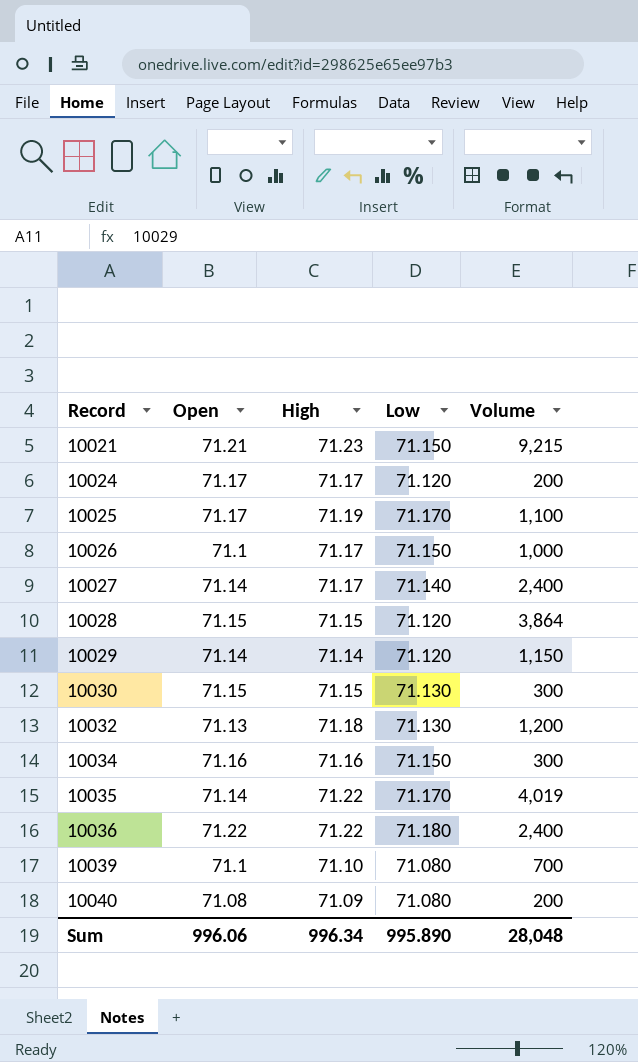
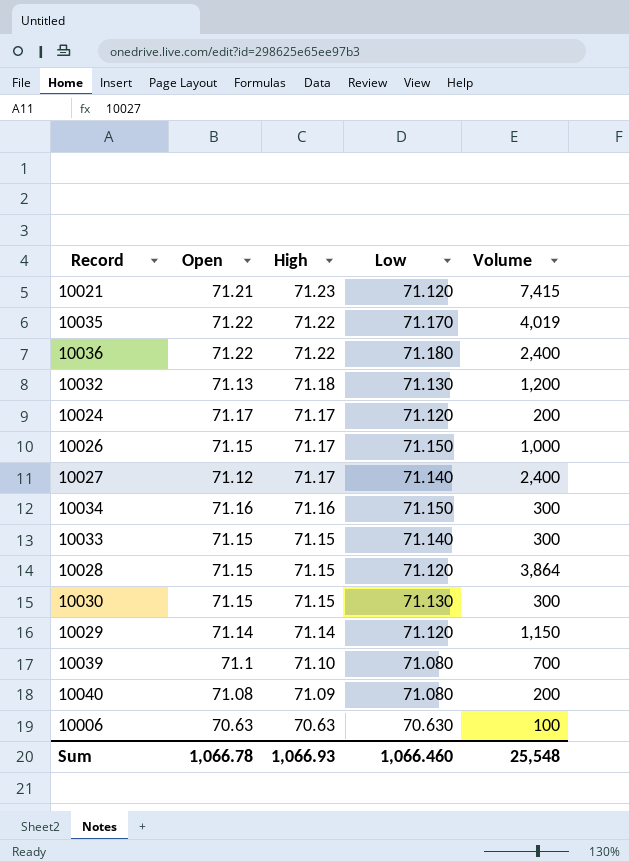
row order: Record ascending -> High descending
row 10025: 71.17 | 71.19 | 71.170 | 1,100 -> none
10021 | Low: 71.150 -> 71.120
10021 | Volume: 9,215 -> 7,415
10035 | Open: 71.14 -> 71.22
10026 | Open: 71.1 -> 71.15
10027 | Open: 71.14 -> 71.12
row 10033: none -> 71.15 | 71.15 | 71.140 | 300
row 10006: none -> 70.63 | 70.63 | 70.630 | 100
Sum | Open: 996.06 -> 1,066.78
Sum | High: 996.34 -> 1,066.93
Sum | Low: 995.890 -> 1,066.460
Sum | Volume: 28,048 -> 25,548

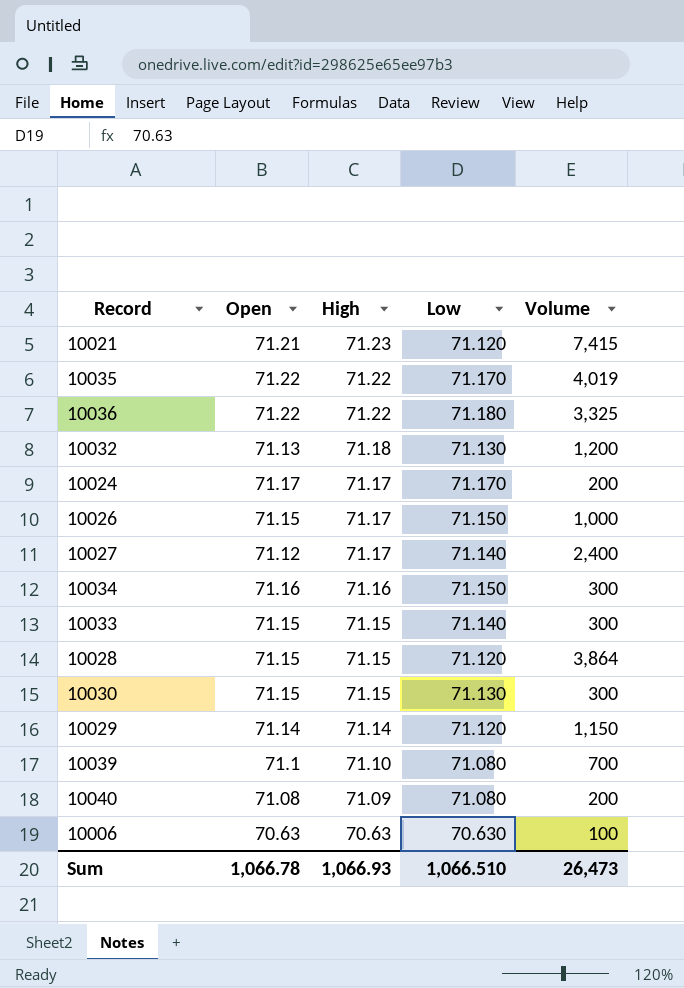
10036 | Volume: 2,400 -> 3,325
10024 | Low: 71.120 -> 71.170
Sum | Low: 1,066.460 -> 1,066.510
Sum | Volume: 25,548 -> 26,473

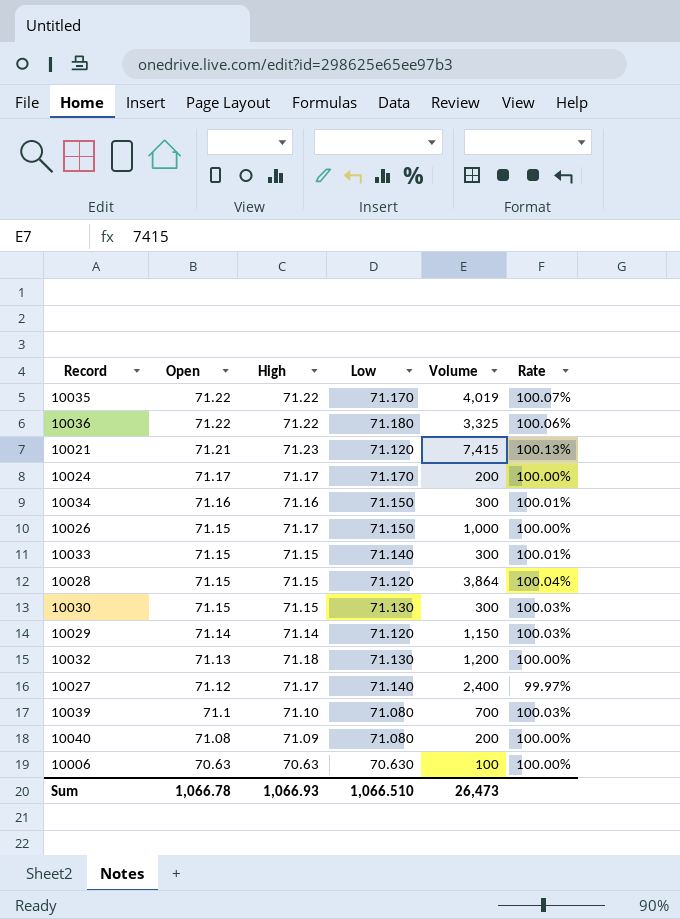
row order: High descending -> Open descending
column Rate | formula: none -> [Open] / [Low]

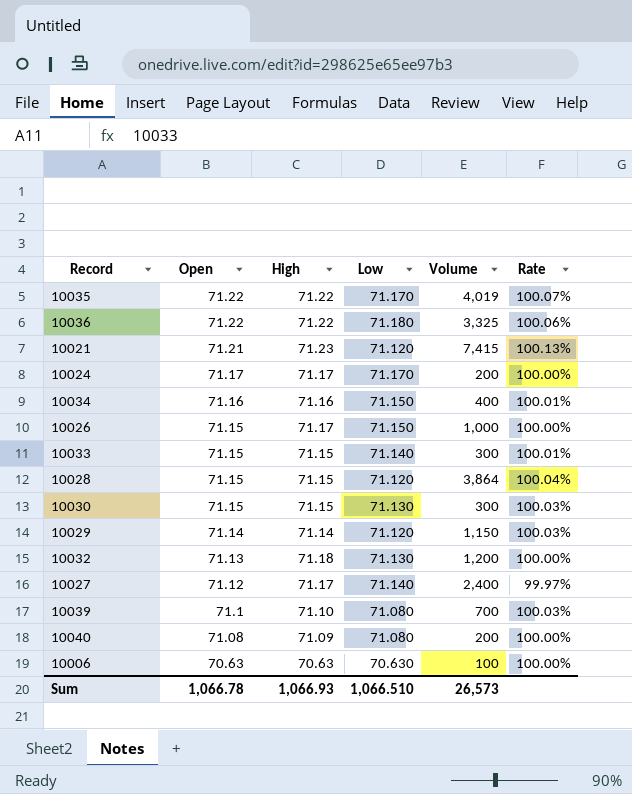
10034 | Volume: 300 -> 400
Sum | Volume: 26,473 -> 26,573

